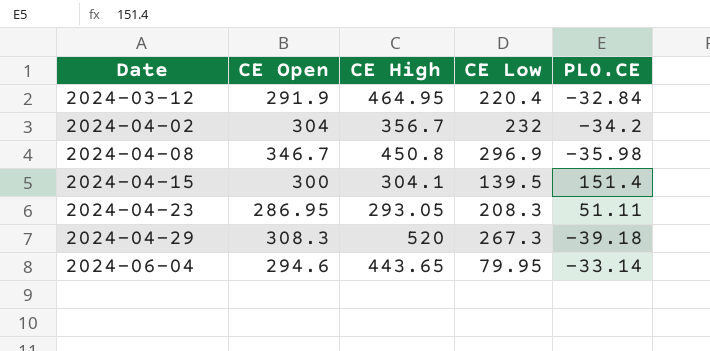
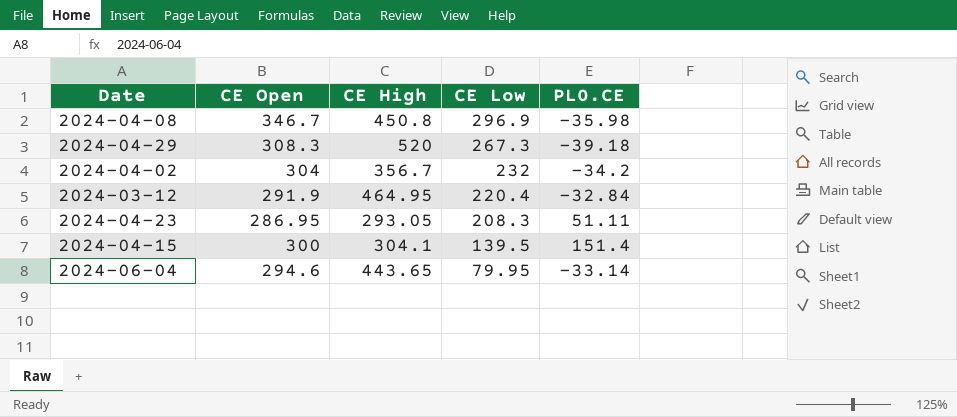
row order: Date ascending -> CE Low descending

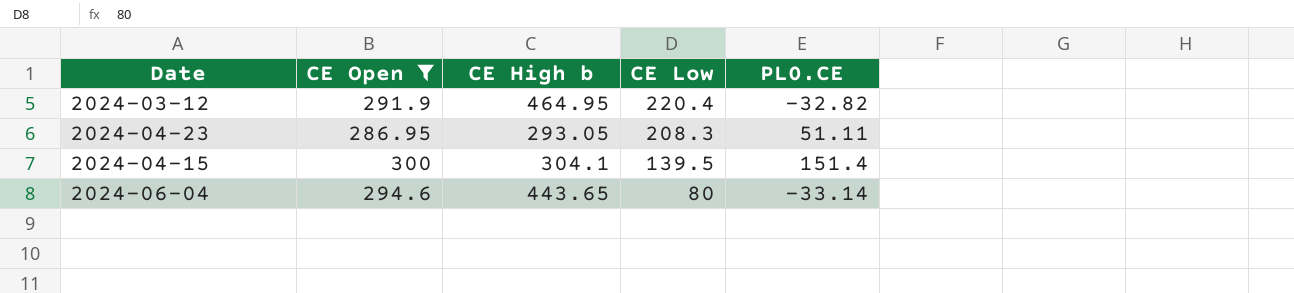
filter: none -> CE Open <= 300
column name: CE High -> CE High b
2024-03-12 | PL0.CE: -32.84 -> -32.82
2024-06-04 | CE Low: 79.95 -> 80

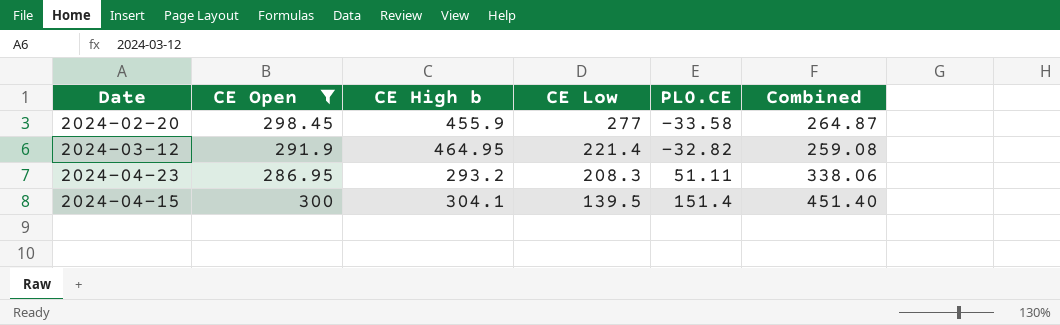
column Combined | formula: none -> [CE Open] + [PL0.CE]
row 2024-06-04: 294.6 | 443.65 | 80 | -33.14 -> none
row 2024-02-20: none -> 298.45 | 455.9 | 277 | -33.58 | 264.87
2024-03-12 | CE Low: 220.4 -> 221.4
2024-04-23 | CE High b: 293.05 -> 293.2

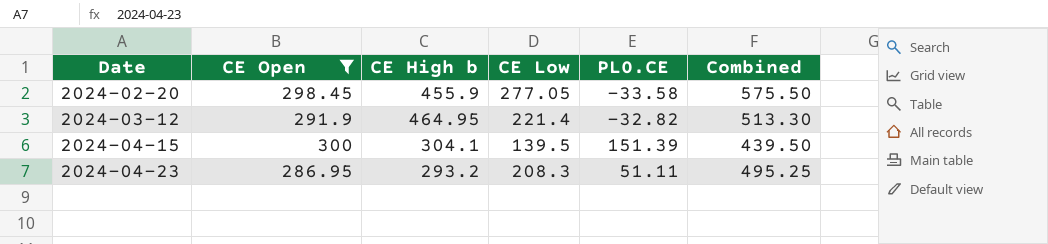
row order: CE Low descending -> Date ascending
column Combined | formula: [CE Open] + [PL0.CE] -> [CE Open] + [CE Low]
2024-02-20 | CE Low: 277 -> 277.05
2024-04-15 | PL0.CE: 151.4 -> 151.39

